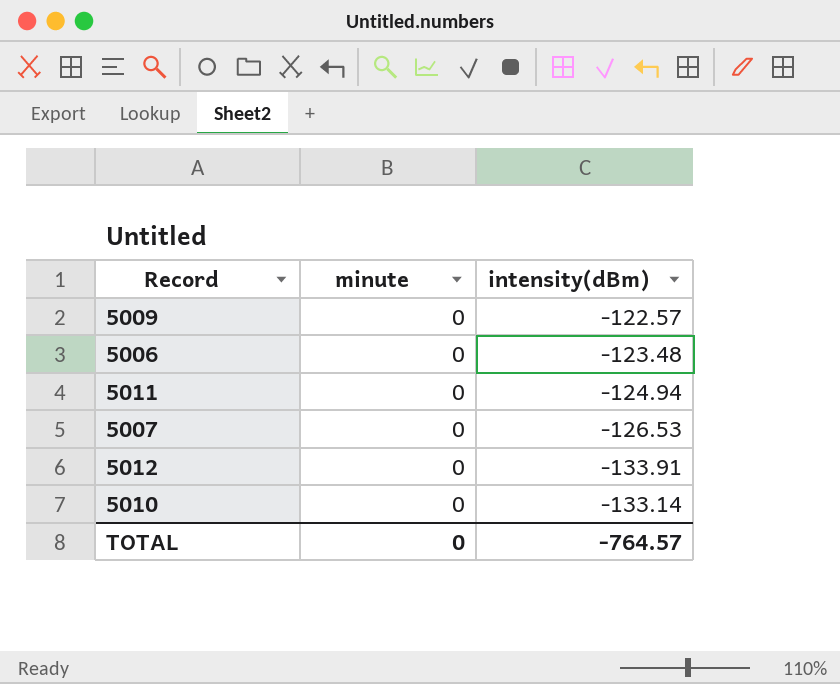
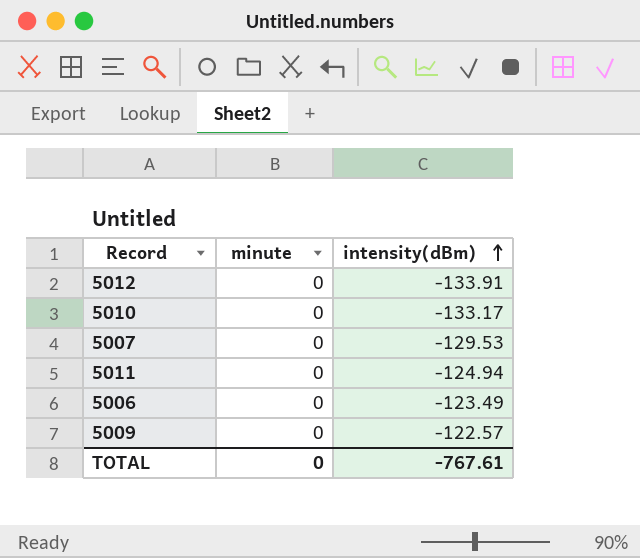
row order: none -> intensity(dBm) ascending
5010 | intensity(dBm): -133.14 -> -133.17
5007 | intensity(dBm): -126.53 -> -129.53
5006 | intensity(dBm): -123.48 -> -123.49
TOTAL | intensity(dBm): -764.57 -> -767.61

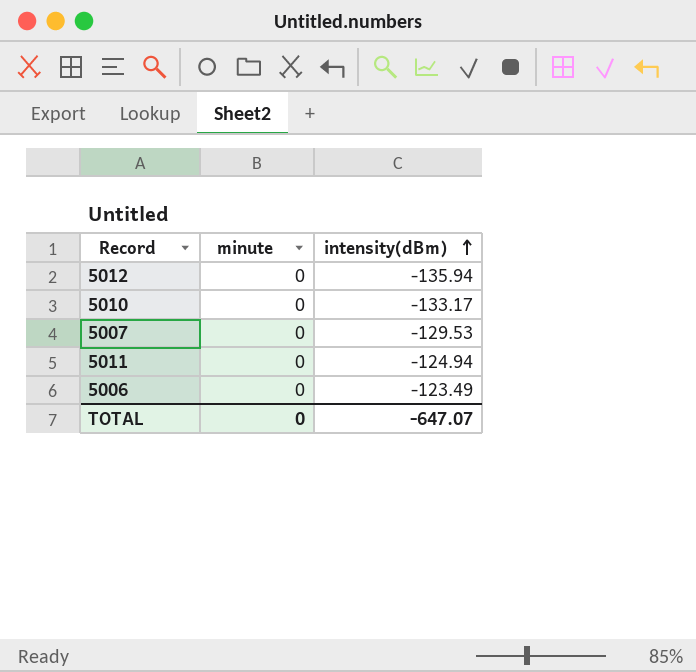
row 5009: 0 | -122.57 -> none
5012 | intensity(dBm): -133.91 -> -135.94
TOTAL | intensity(dBm): -767.61 -> -647.07

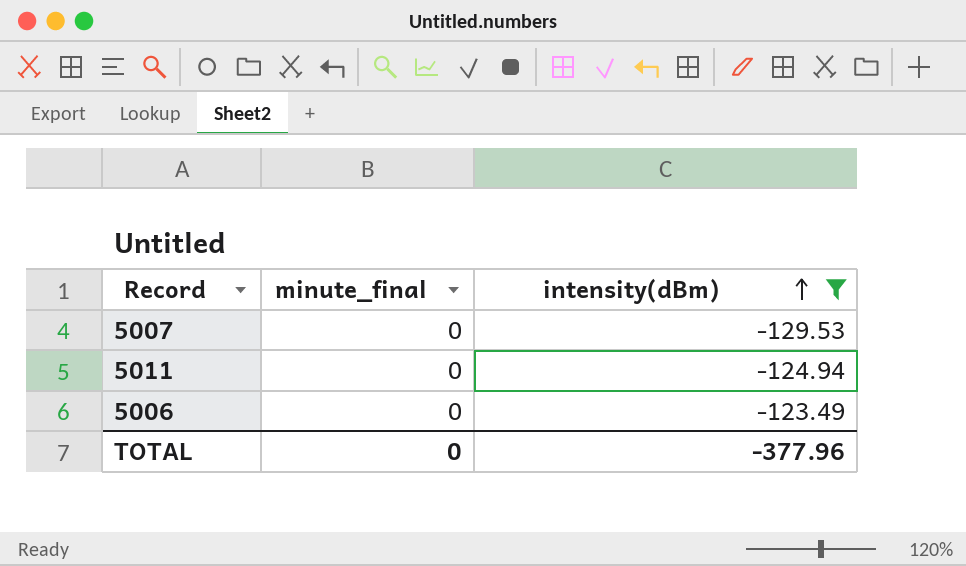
filter: none -> intensity(dBm) >= -129.53
column name: minute -> minute_final
TOTAL | intensity(dBm): -647.07 -> -377.96

